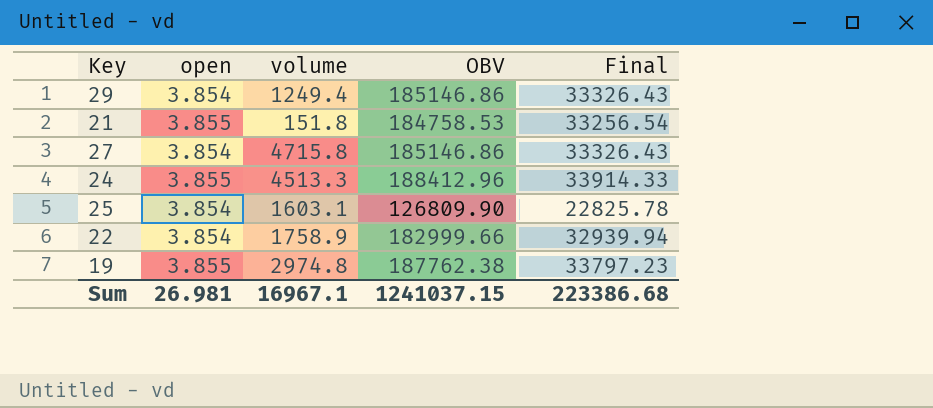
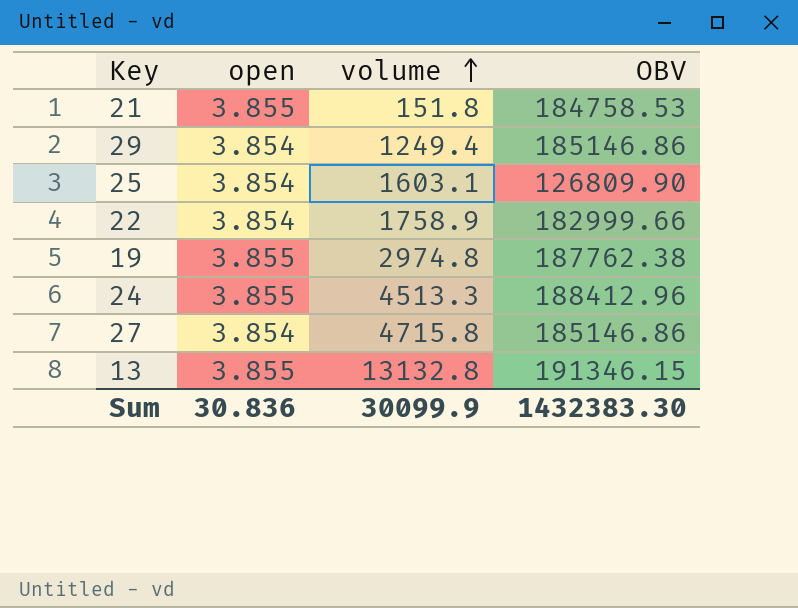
row order: none -> volume ascending
column Final | formula: [OBV] * 0.18 -> none
row 13: none -> 3.855 | 13132.8 | 191346.15
Sum | open: 26.981 -> 30.836
Sum | volume: 16967.1 -> 30099.9
Sum | OBV: 1241037.15 -> 1432383.30

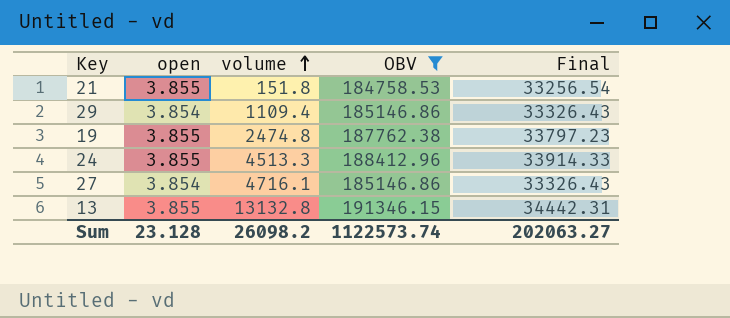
filter: none -> OBV >= 184758.53
column Final | formula: none -> [OBV] * 0.18
29 | volume: 1249.4 -> 1109.4
19 | volume: 2974.8 -> 2474.8
27 | volume: 4715.8 -> 4716.1
Sum | open: 30.836 -> 23.128
Sum | volume: 30099.9 -> 26098.2
Sum | OBV: 1432383.30 -> 1122573.74

